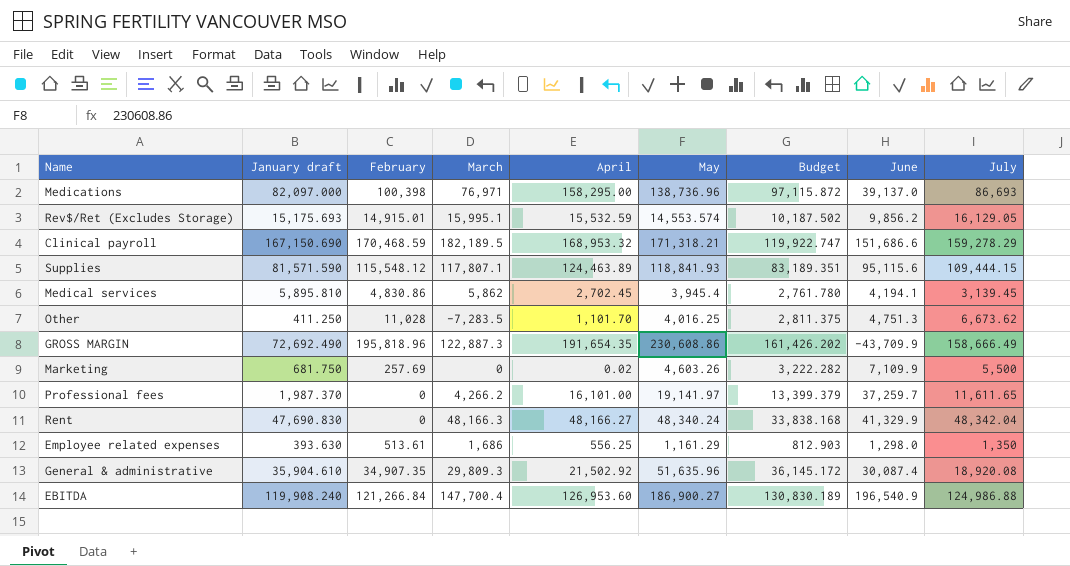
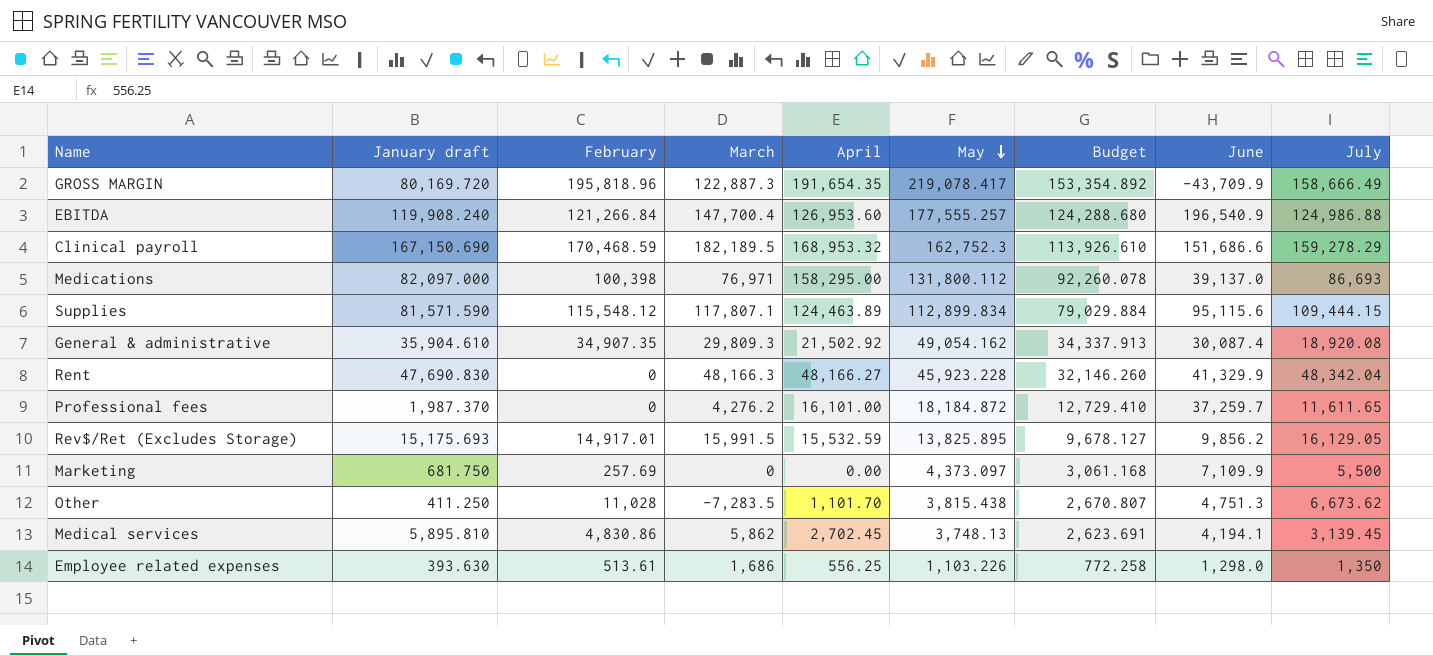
row order: none -> May descending
GROSS MARGIN | January draft: 72,692.490 -> 80,169.720
GROSS MARGIN | May: 230,608.86 -> 219,078.417
GROSS MARGIN | Budget: 161,426.202 -> 153,354.892
EBITDA | May: 186,900.27 -> 177,555.257
EBITDA | Budget: 130,830.189 -> 124,288.680
Clinical payroll | May: 171,318.21 -> 162,752.3
Clinical payroll | Budget: 119,922.747 -> 113,926.610
Medications | May: 138,736.96 -> 131,800.112
Medications | Budget: 97,115.872 -> 92,260.078
Supplies | May: 118,841.93 -> 112,899.834
Supplies | Budget: 83,189.351 -> 79,029.884
General & administrative | May: 51,635.96 -> 49,054.162
General & administrative | Budget: 36,145.172 -> 34,337.913
Rent | May: 48,340.24 -> 45,923.228
Rent | Budget: 33,838.168 -> 32,146.260
Professional fees | March: 4,266.2 -> 4,276.2
Professional fees | May: 19,141.97 -> 18,184.872
Professional fees | Budget: 13,399.379 -> 12,729.410
Rev$/Ret (Excludes Storage) | February: 14,915.01 -> 14,917.01
Rev$/Ret (Excludes Storage) | March: 15,995.1 -> 15,991.5
Rev$/Ret (Excludes Storage) | May: 14,553.574 -> 13,825.895
Rev$/Ret (Excludes Storage) | Budget: 10,187.502 -> 9,678.127
Marketing | April: 0.02 -> 0.00
Marketing | May: 4,603.26 -> 4,373.097
Marketing | Budget: 3,222.282 -> 3,061.168
Other | May: 4,016.25 -> 3,815.438
Other | Budget: 2,811.375 -> 2,670.807
Medical services | May: 3,945.4 -> 3,748.13
Medical services | Budget: 2,761.780 -> 2,623.691
Employee related expenses | May: 1,161.29 -> 1,103.226
Employee related expenses | Budget: 812.903 -> 772.258

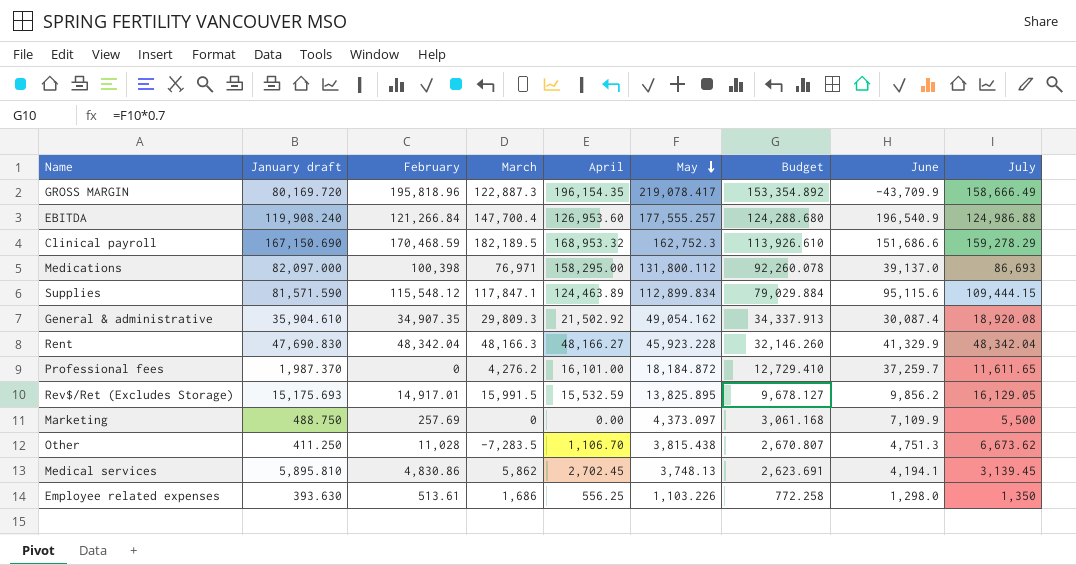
GROSS MARGIN | April: 191,654.35 -> 196,154.35
Supplies | March: 117,807.1 -> 117,847.1
Rent | February: 0 -> 48,342.04
Marketing | January draft: 681.750 -> 488.750
Other | April: 1,101.70 -> 1,106.70

